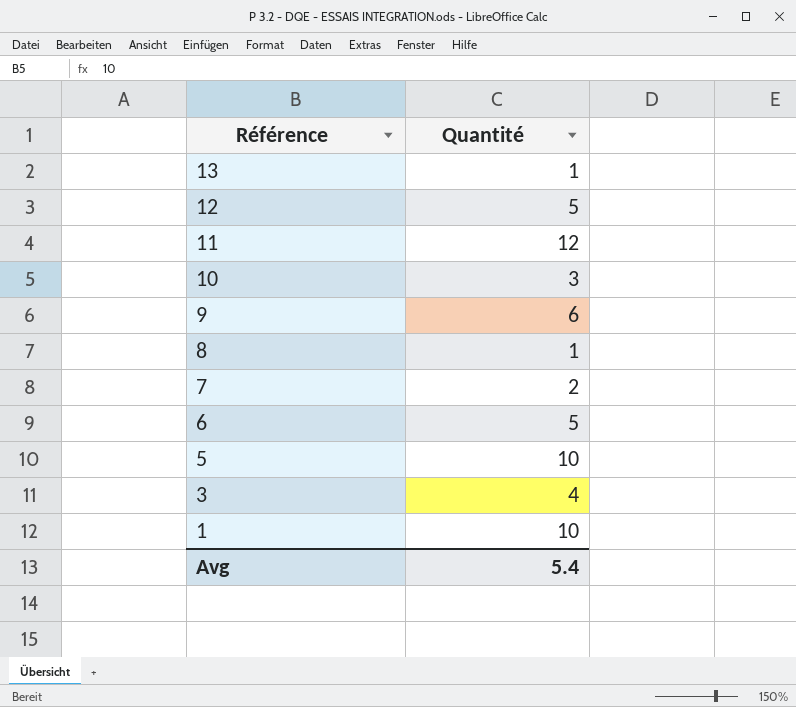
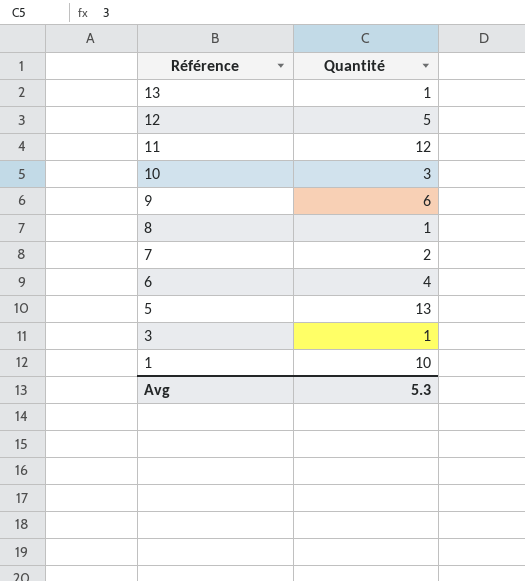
6 | Quantité: 5 -> 4
5 | Quantité: 10 -> 13
3 | Quantité: 4 -> 1
Avg | Quantité: 5.4 -> 5.3

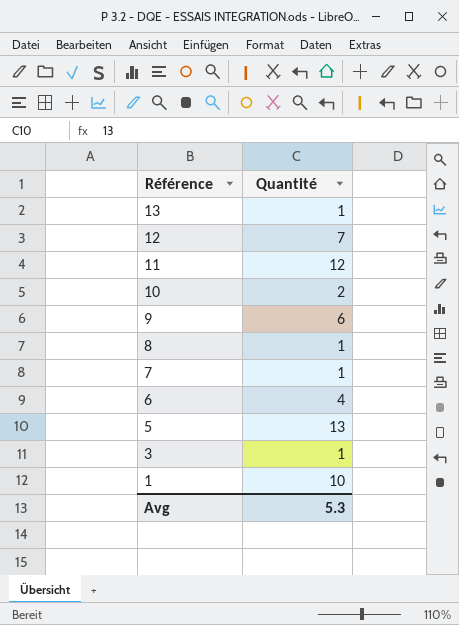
12 | Quantité: 5 -> 7
10 | Quantité: 3 -> 2
7 | Quantité: 2 -> 1

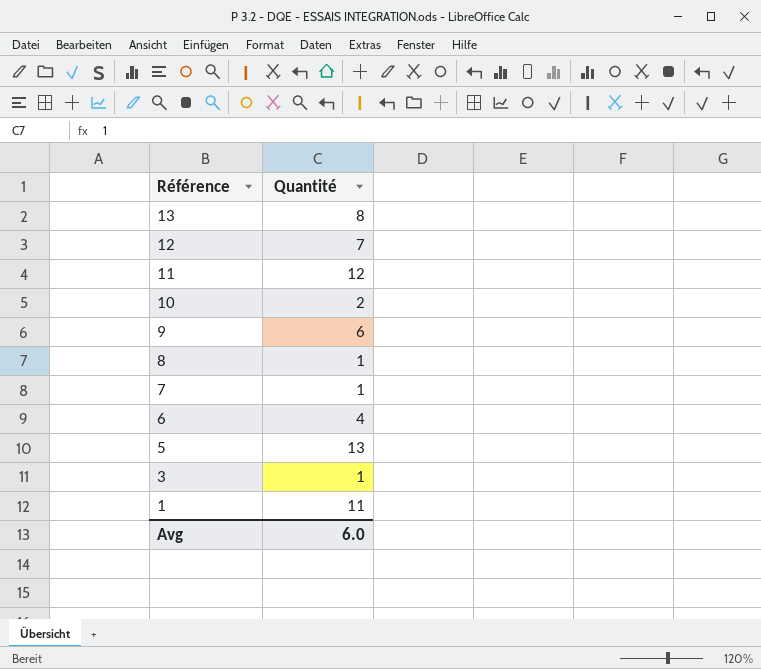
13 | Quantité: 1 -> 8
1 | Quantité: 10 -> 11
Avg | Quantité: 5.3 -> 6.0

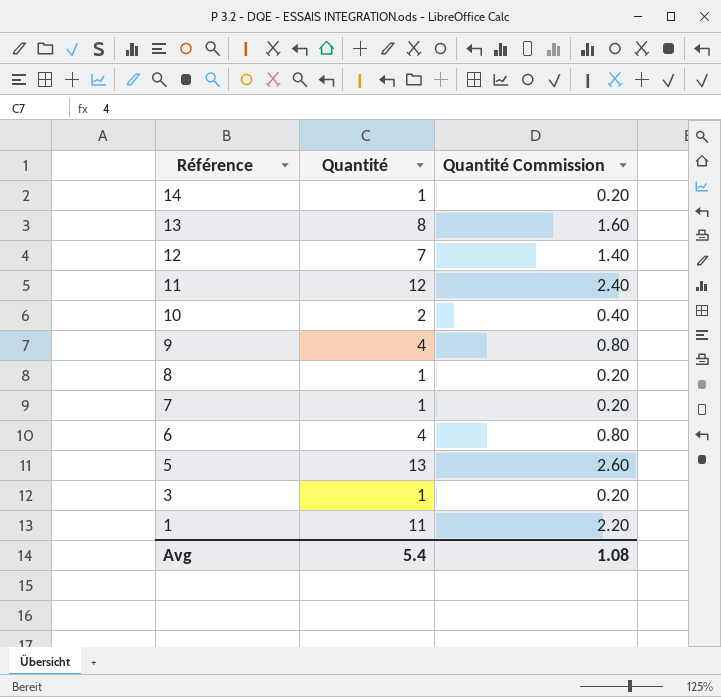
column Quantité Commission | formula: none -> [Quantité] * 0.2
row 14: none -> 1 | 0.20
9 | Quantité: 6 -> 4
Avg | Quantité: 6.0 -> 5.4

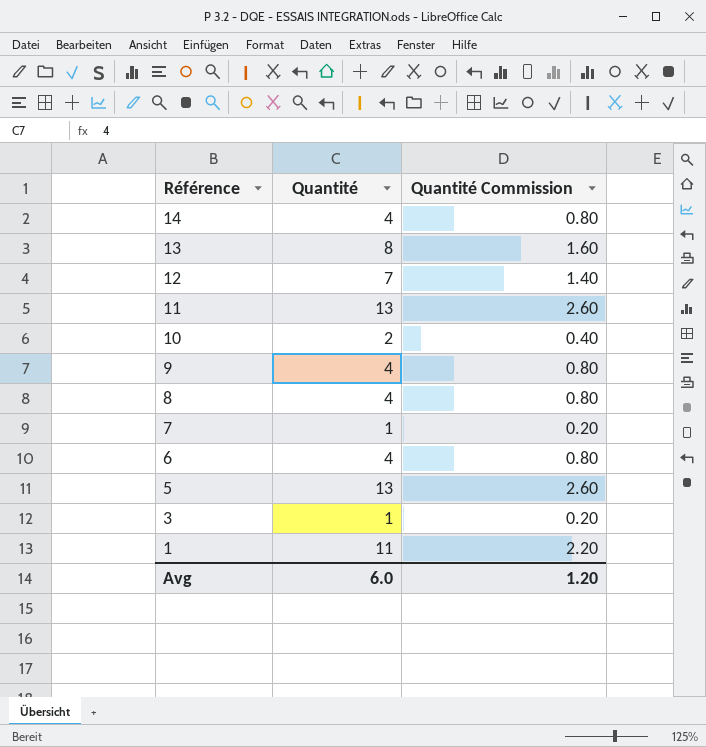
14 | Quantité: 1 -> 4
14 | Quantité Commission: 0.20 -> 0.80
11 | Quantité: 12 -> 13
11 | Quantité Commission: 2.40 -> 2.60
8 | Quantité: 1 -> 4
8 | Quantité Commission: 0.20 -> 0.80
Avg | Quantité: 5.4 -> 6.0
Avg | Quantité Commission: 1.08 -> 1.20

